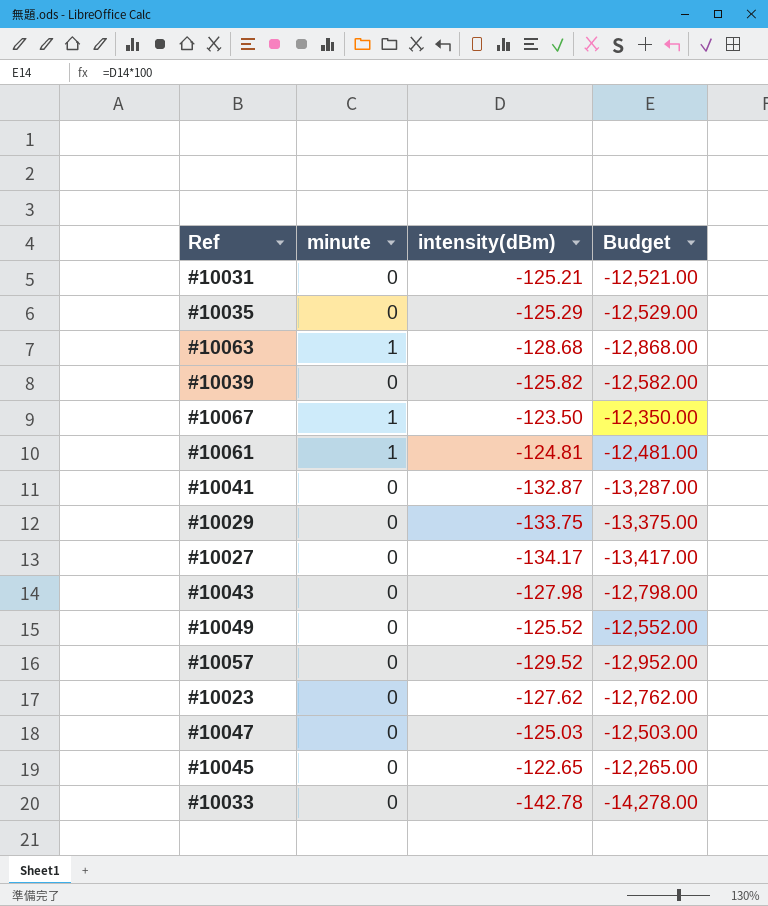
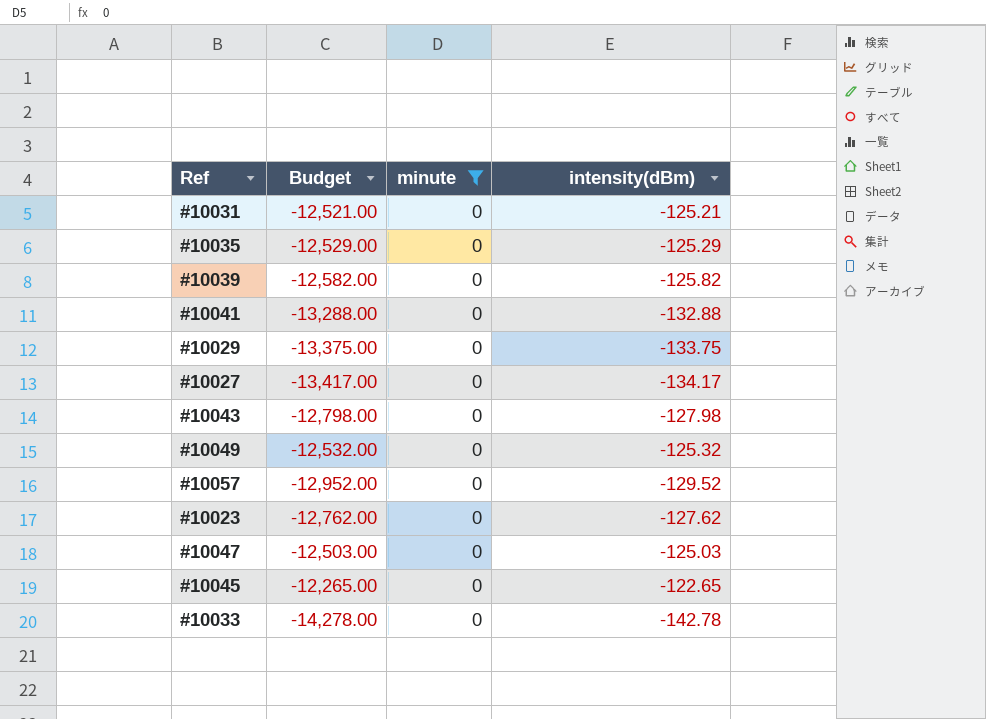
filter: none -> minute = 0
column Budget | position: 4 -> 2
#10041 | Budget: -13,287.00 -> -13,288.00
#10041 | intensity(dBm): -132.87 -> -132.88
#10049 | Budget: -12,552.00 -> -12,532.00
#10049 | intensity(dBm): -125.52 -> -125.32

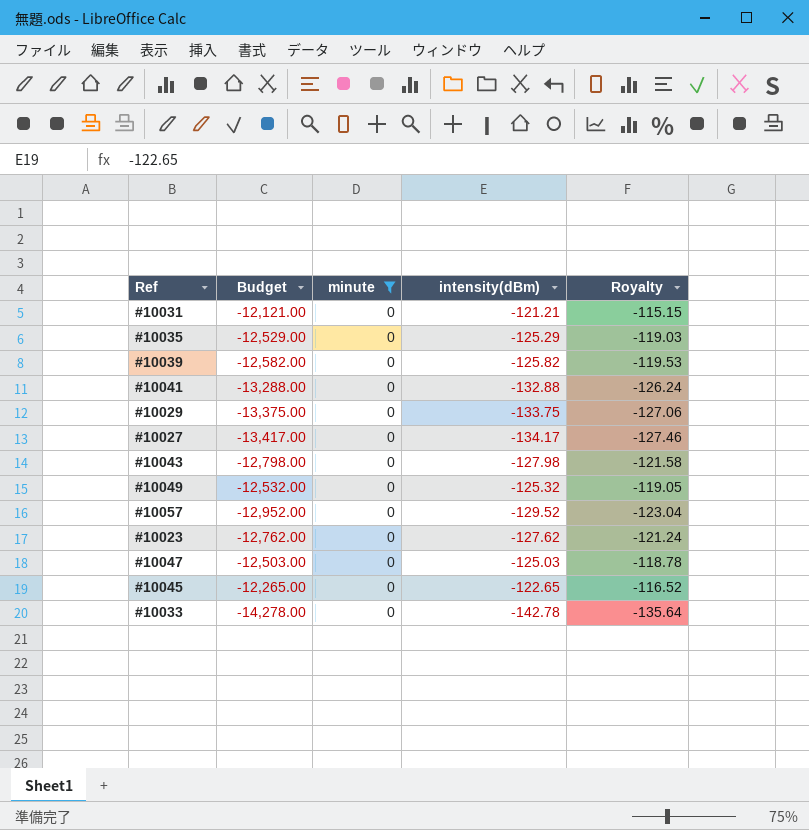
column Royalty | formula: none -> [intensity(dBm)] * 0.95
#10031 | Budget: -12,521.00 -> -12,121.00
#10031 | intensity(dBm): -125.21 -> -121.21

